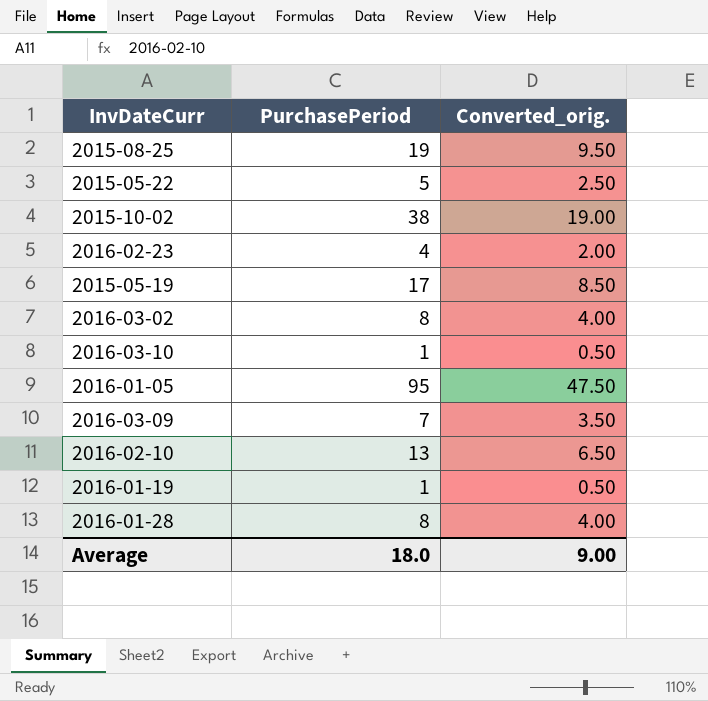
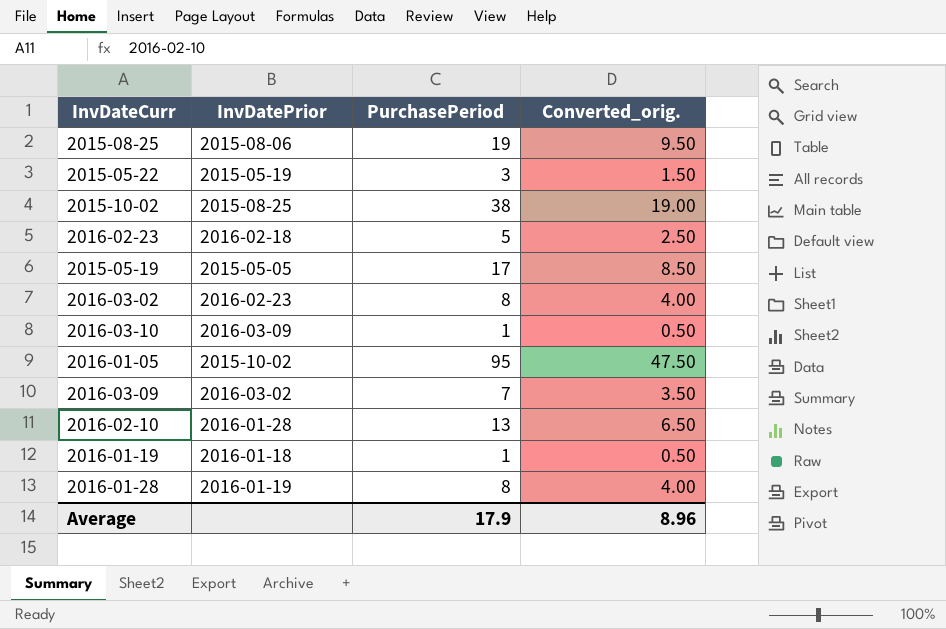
column InvDatePrior | position: none -> 2
2015-05-22 | PurchasePeriod: 5 -> 3
2015-05-22 | Converted_orig.: 2.50 -> 1.50
2016-02-23 | PurchasePeriod: 4 -> 5
2016-02-23 | Converted_orig.: 2.00 -> 2.50
Average | PurchasePeriod: 18.0 -> 17.9
Average | Converted_orig.: 9.00 -> 8.96

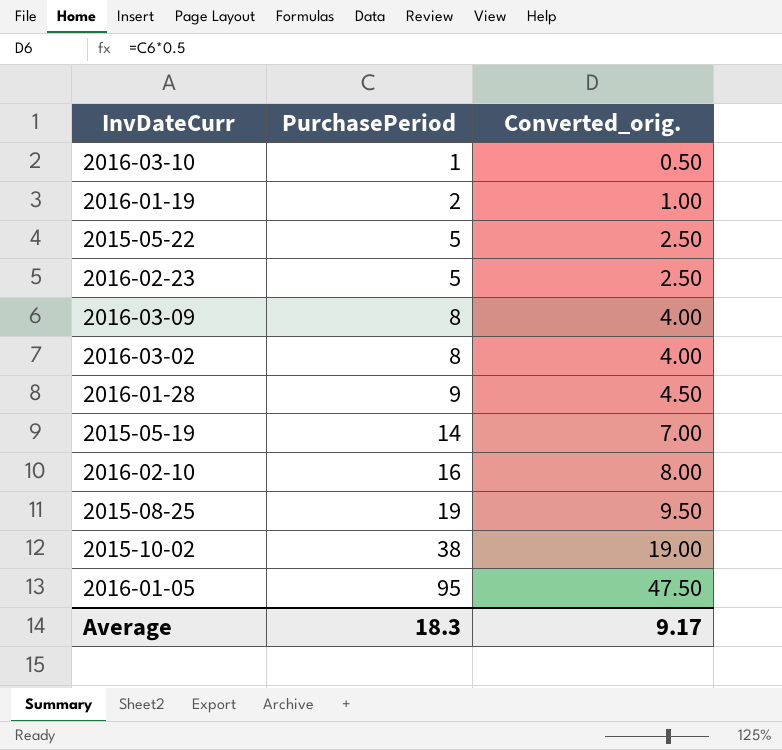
row order: none -> PurchasePeriod ascending
column InvDatePrior | position: 2 -> none
2016-01-19 | PurchasePeriod: 1 -> 2
2016-01-19 | Converted_orig.: 0.50 -> 1.00
2015-05-22 | PurchasePeriod: 3 -> 5
2015-05-22 | Converted_orig.: 1.50 -> 2.50
2016-03-09 | PurchasePeriod: 7 -> 8
2016-03-09 | Converted_orig.: 3.50 -> 4.00
2016-01-28 | PurchasePeriod: 8 -> 9
2016-01-28 | Converted_orig.: 4.00 -> 4.50
2015-05-19 | PurchasePeriod: 17 -> 14
2015-05-19 | Converted_orig.: 8.50 -> 7.00
2016-02-10 | PurchasePeriod: 13 -> 16
2016-02-10 | Converted_orig.: 6.50 -> 8.00
Average | PurchasePeriod: 17.9 -> 18.3
Average | Converted_orig.: 8.96 -> 9.17

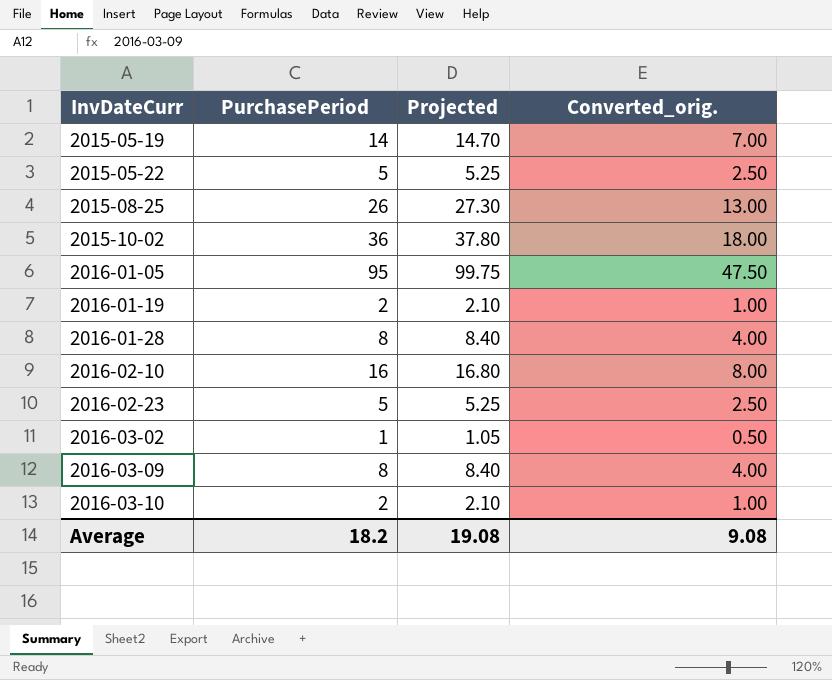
row order: PurchasePeriod ascending -> InvDateCurr ascending
column Projected | formula: none -> [PurchasePeriod] * 1.05
2015-08-25 | PurchasePeriod: 19 -> 26
2015-08-25 | Converted_orig.: 9.50 -> 13.00
2015-10-02 | PurchasePeriod: 38 -> 36
2015-10-02 | Converted_orig.: 19.00 -> 18.00
2016-01-28 | PurchasePeriod: 9 -> 8
2016-01-28 | Converted_orig.: 4.50 -> 4.00
2016-03-02 | PurchasePeriod: 8 -> 1
2016-03-02 | Converted_orig.: 4.00 -> 0.50
2016-03-10 | PurchasePeriod: 1 -> 2
2016-03-10 | Converted_orig.: 0.50 -> 1.00
Average | PurchasePeriod: 18.3 -> 18.2
Average | Converted_orig.: 9.17 -> 9.08

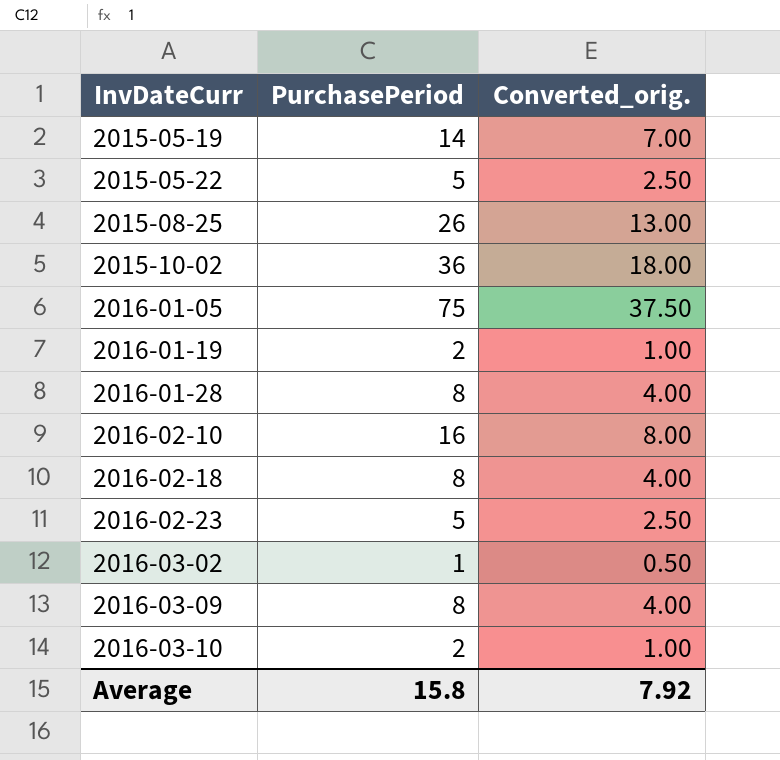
column Projected | formula: [PurchasePeriod] * 1.05 -> none
2016-01-05 | PurchasePeriod: 95 -> 75
2016-01-05 | Converted_orig.: 47.50 -> 37.50
row 2016-02-18: none -> 8 | 4.00
Average | PurchasePeriod: 18.2 -> 15.8
Average | Converted_orig.: 9.08 -> 7.92

